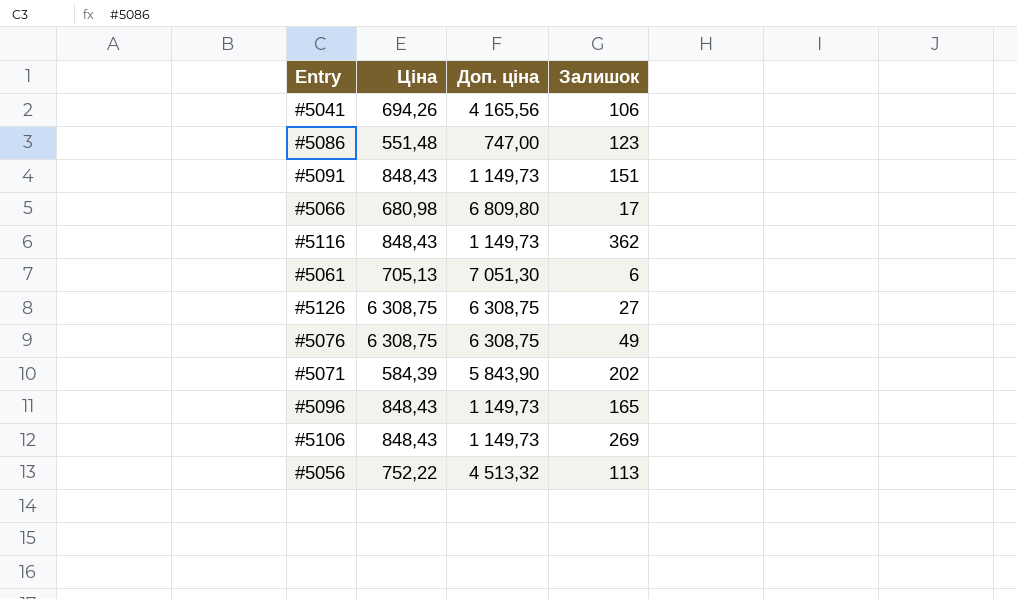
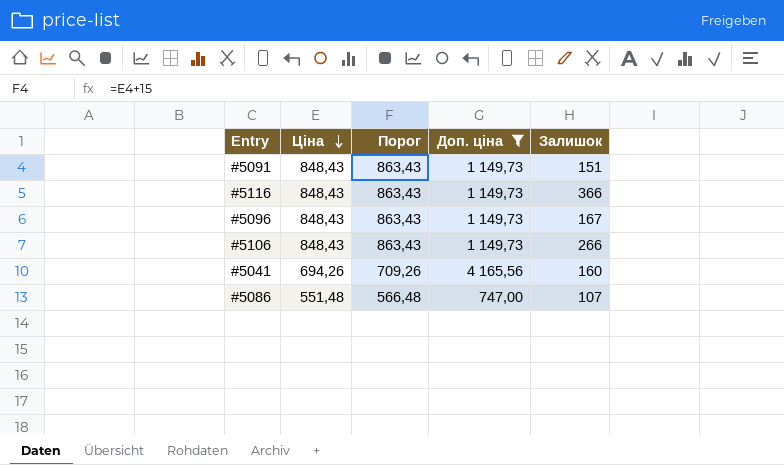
filter: none -> Доп. ціна <= 4 165,56
row order: none -> Ціна descending
column Порог | formula: none -> [Ціна] + 15
#5116 | Залишок: 362 -> 366
#5096 | Залишок: 165 -> 167
#5106 | Залишок: 269 -> 266
#5041 | Залишок: 106 -> 160
#5086 | Залишок: 123 -> 107

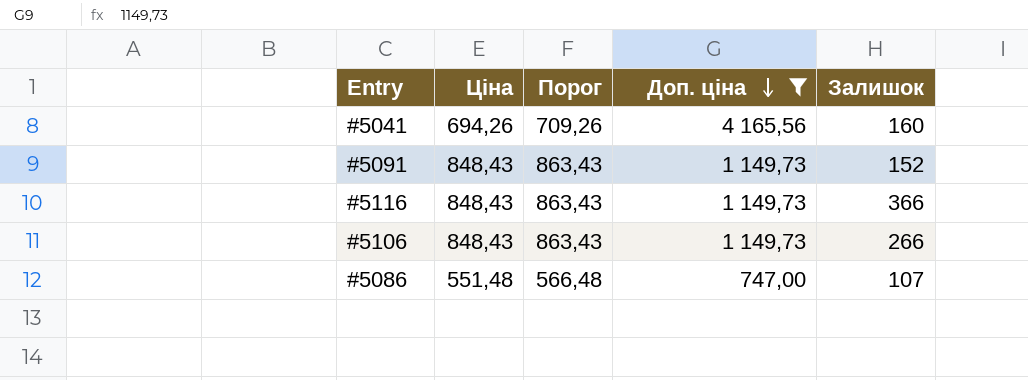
row order: Ціна descending -> Доп. ціна descending
row #5096: 848,43 | 863,43 | 1 149,73 | 167 -> none
#5091 | Залишок: 151 -> 152

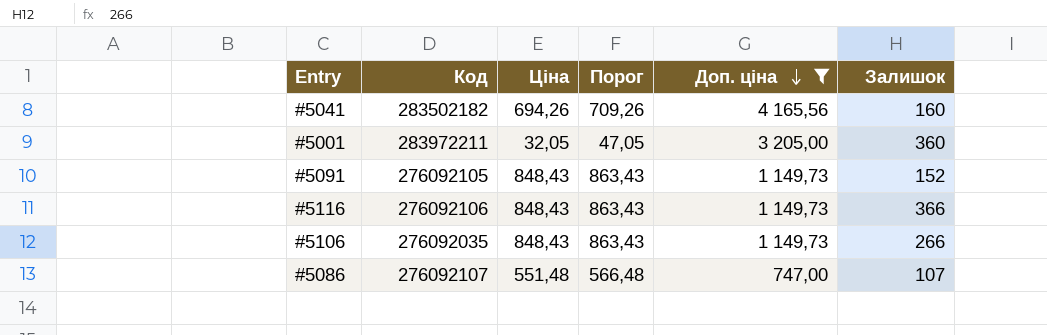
column Код | position: none -> 2
row #5001: none -> 283972211 | 32,05 | 47,05 | 3 205,00 | 360

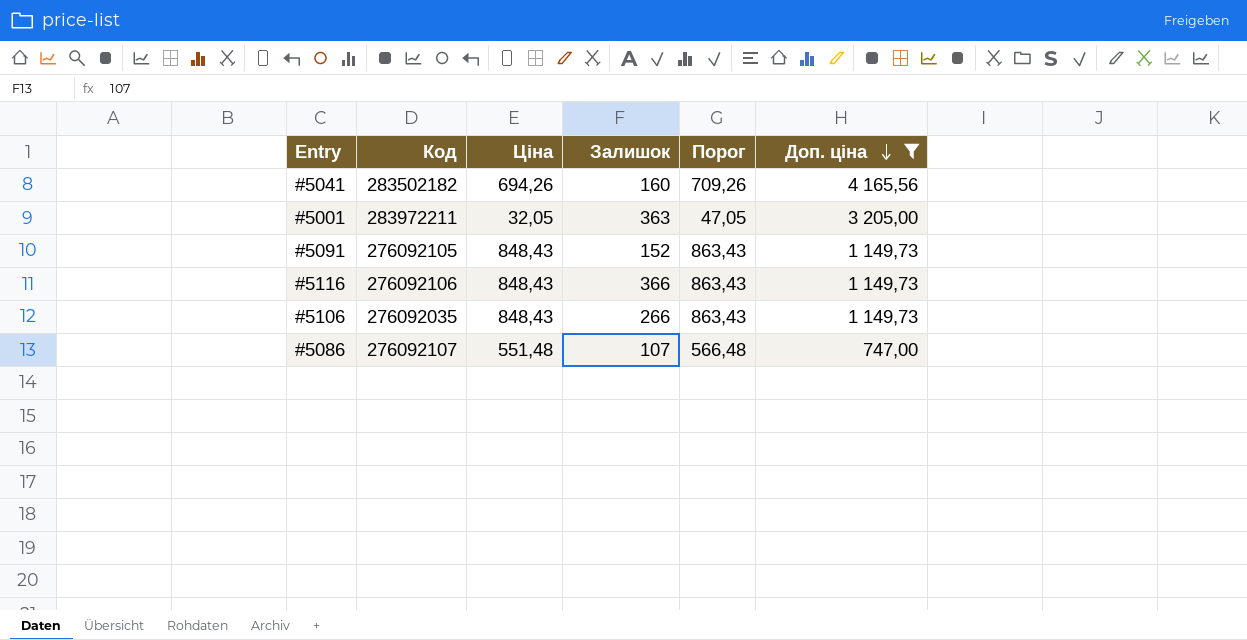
column Залишок | position: 6 -> 4
#5001 | Залишок: 360 -> 363

